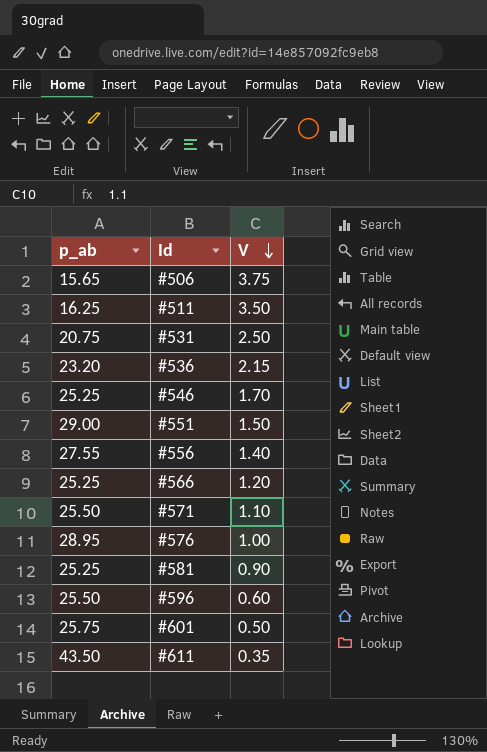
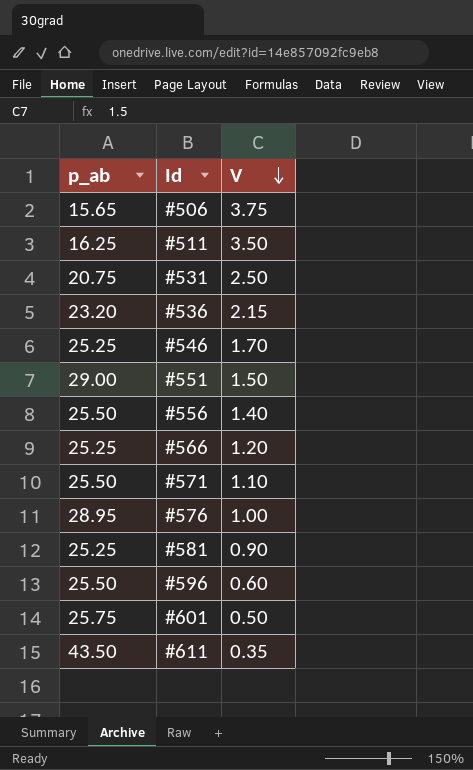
#556 | p_ab: 27.55 -> 25.50

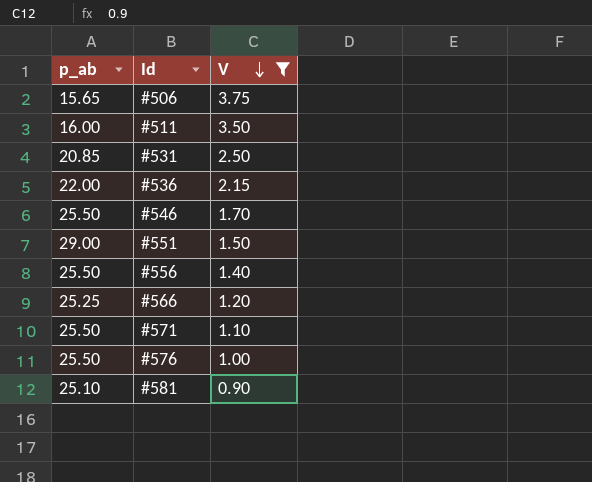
filter: none -> V >= 0.90
#511 | p_ab: 16.25 -> 16.00
#531 | p_ab: 20.75 -> 20.85
#536 | p_ab: 23.20 -> 22.00
#546 | p_ab: 25.25 -> 25.50
#576 | p_ab: 28.95 -> 25.50
#581 | p_ab: 25.25 -> 25.10

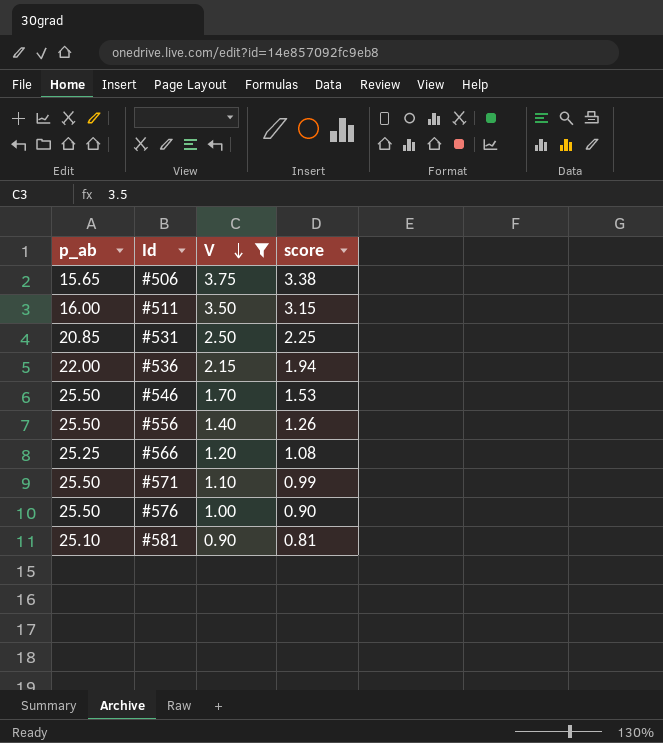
column score | formula: none -> [V] * 0.9
row #551: 29.00 | 1.50 -> none

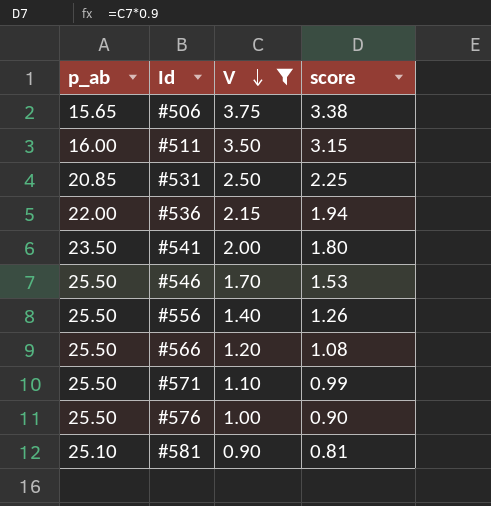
row #541: none -> 23.50 | 2.00 | 1.80
#566 | p_ab: 25.25 -> 25.50

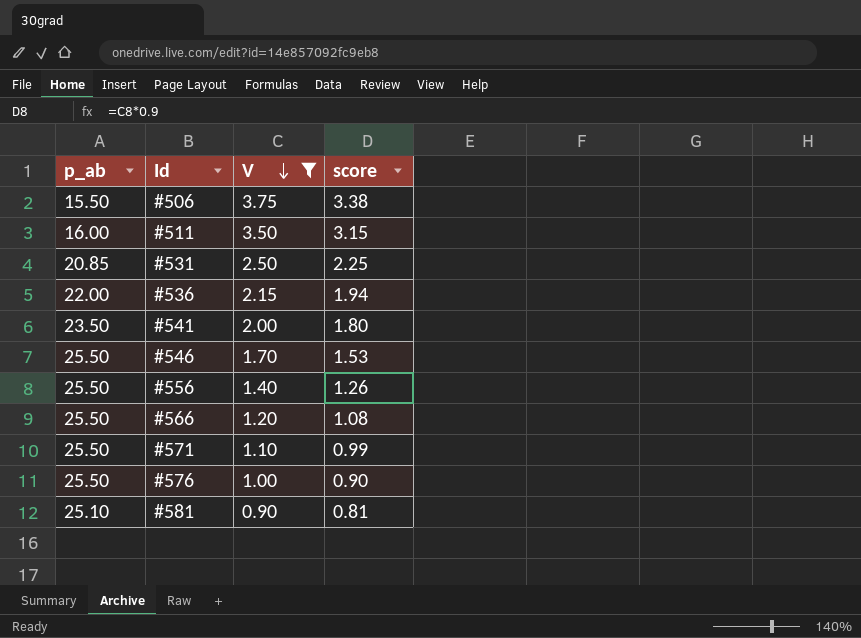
#506 | p_ab: 15.65 -> 15.50

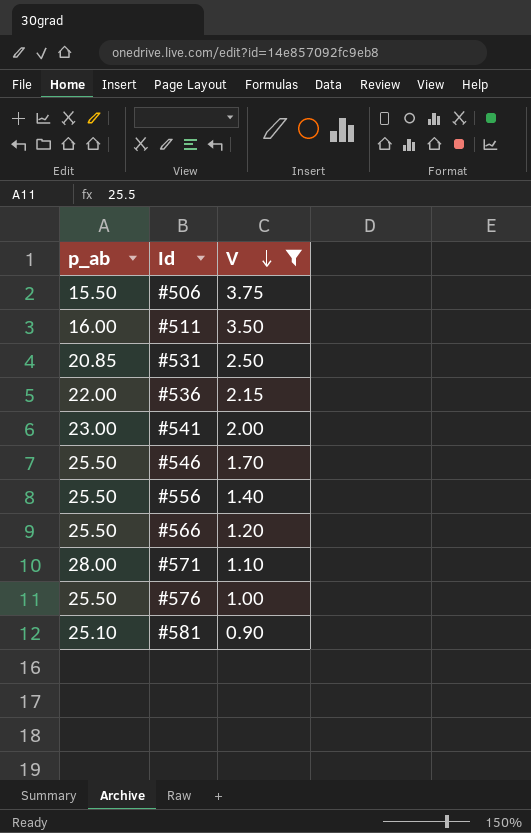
column score | formula: [V] * 0.9 -> none
#541 | p_ab: 23.50 -> 23.00
#571 | p_ab: 25.50 -> 28.00

